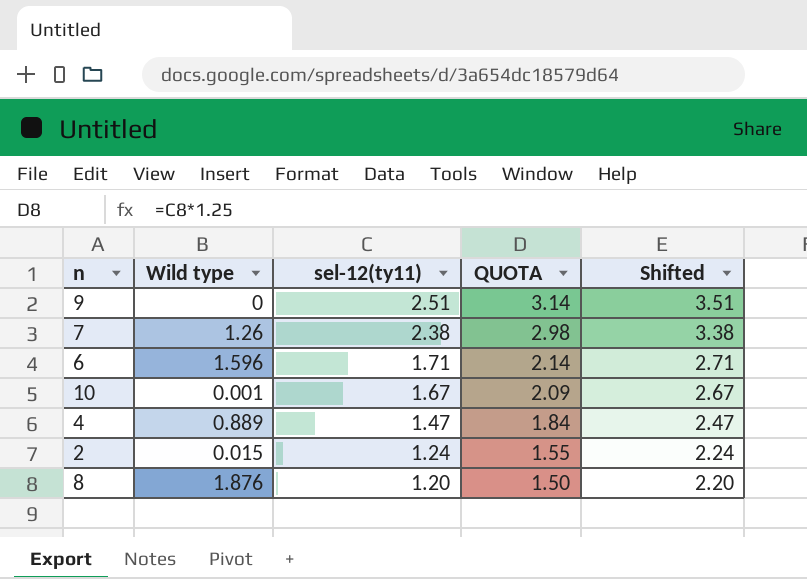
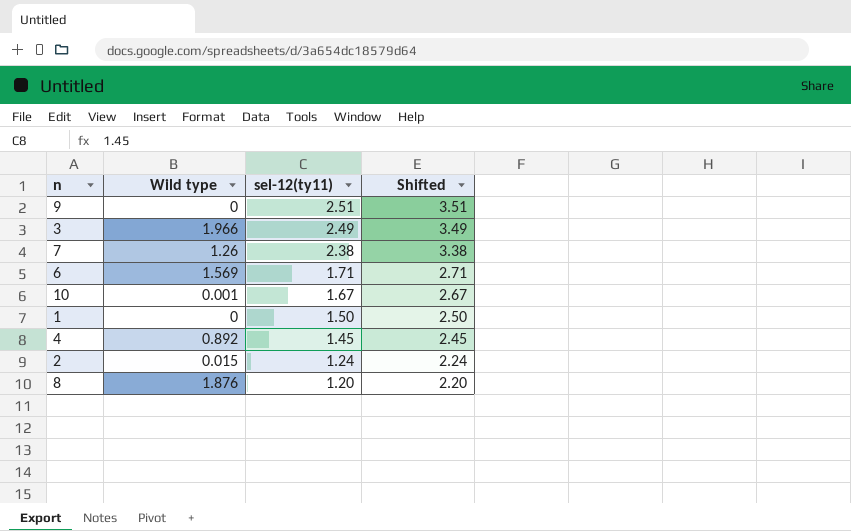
column QUOTA | formula: [sel-12(ty11)] * 1.25 -> none
row 3: none -> 1.966 | 2.49 | 3.49
6 | Wild type: 1.596 -> 1.569
row 1: none -> 0 | 1.50 | 2.50
4 | Wild type: 0.889 -> 0.892
4 | sel-12(ty11): 1.47 -> 1.45
4 | Shifted: 2.47 -> 2.45

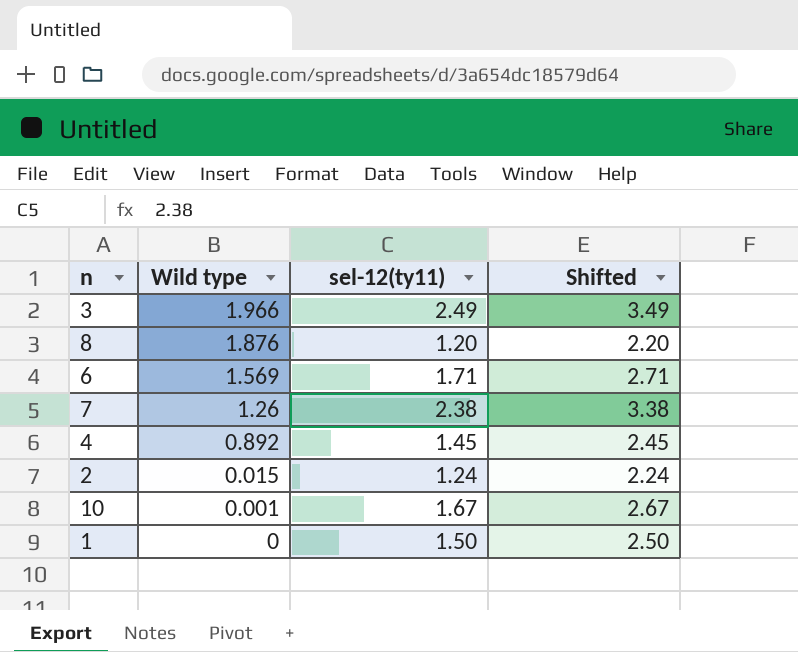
row order: sel-12(ty11) descending -> Wild type descending
row 9: 0 | 2.51 | 3.51 -> none

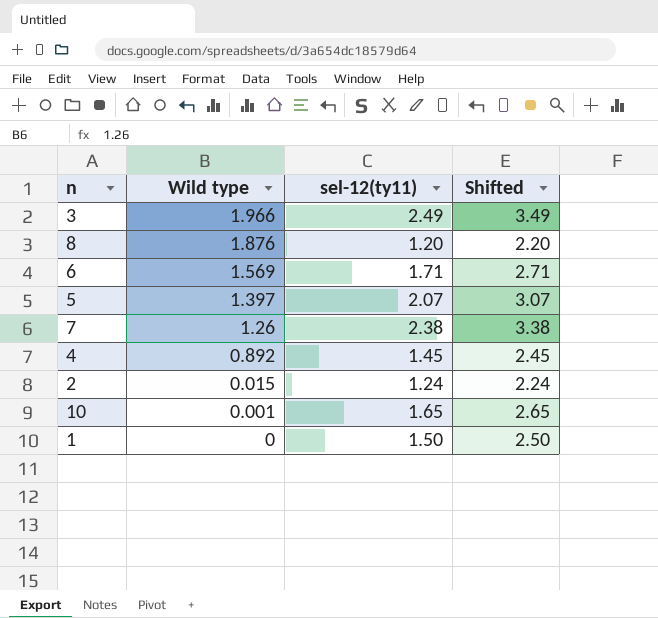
row 5: none -> 1.397 | 2.07 | 3.07
10 | sel-12(ty11): 1.67 -> 1.65
10 | Shifted: 2.67 -> 2.65

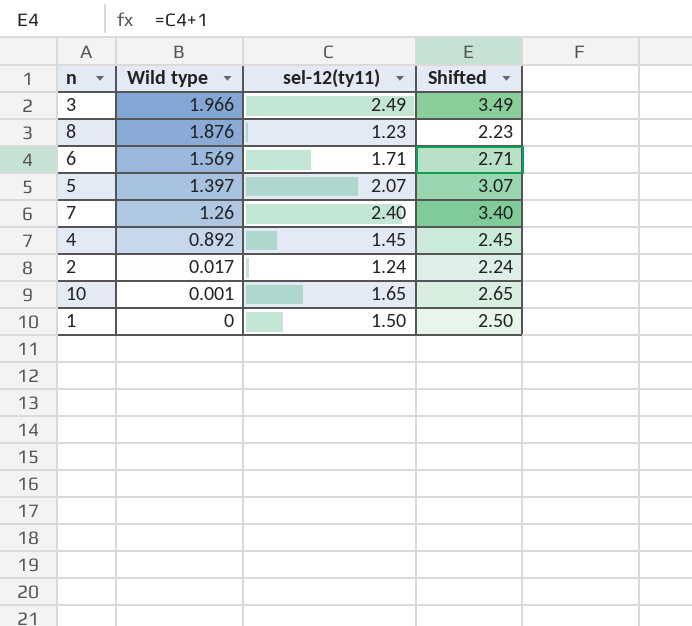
8 | sel-12(ty11): 1.20 -> 1.23
8 | Shifted: 2.20 -> 2.23
7 | sel-12(ty11): 2.38 -> 2.40
7 | Shifted: 3.38 -> 3.40
2 | Wild type: 0.015 -> 0.017

